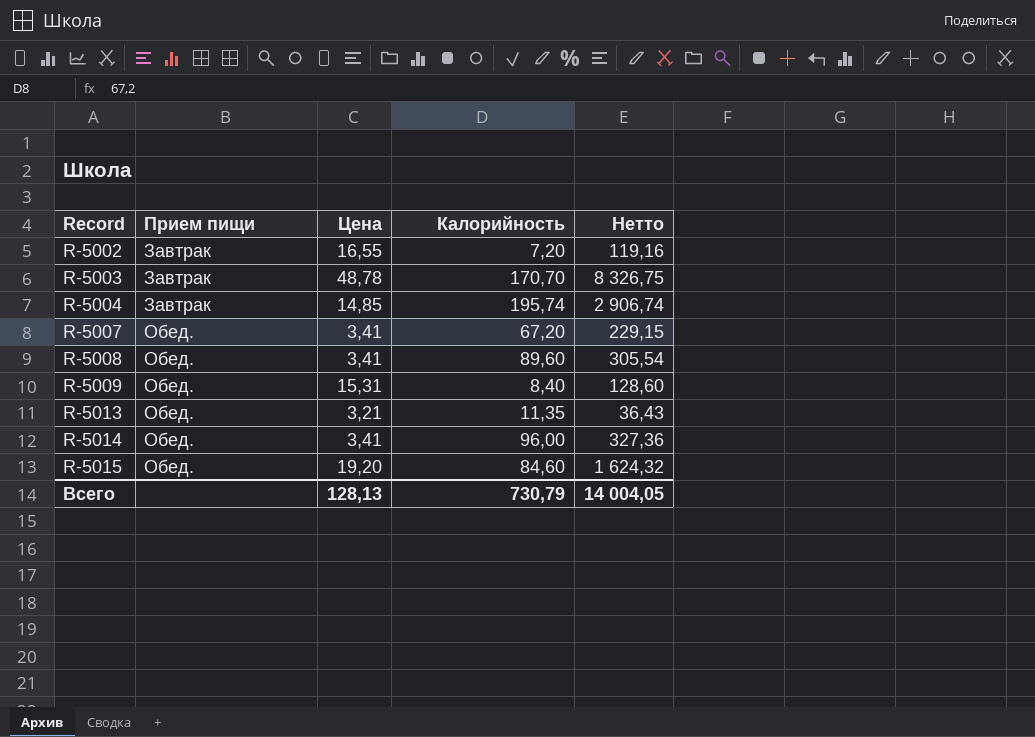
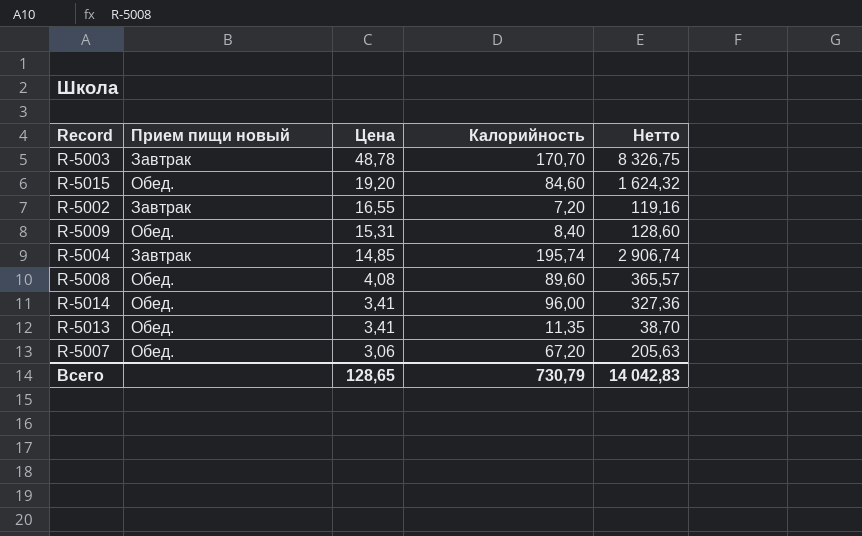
row order: Record ascending -> Цена descending
column name: Прием пищи -> Прием пищи новый
R-5008 | Цена: 3,41 -> 4,08
R-5008 | Нетто: 305,54 -> 365,57
R-5013 | Цена: 3,21 -> 3,41
R-5013 | Нетто: 36,43 -> 38,70
R-5007 | Цена: 3,41 -> 3,06
R-5007 | Нетто: 229,15 -> 205,63
Всего | Цена: 128,13 -> 128,65
Всего | Нетто: 14 004,05 -> 14 042,83

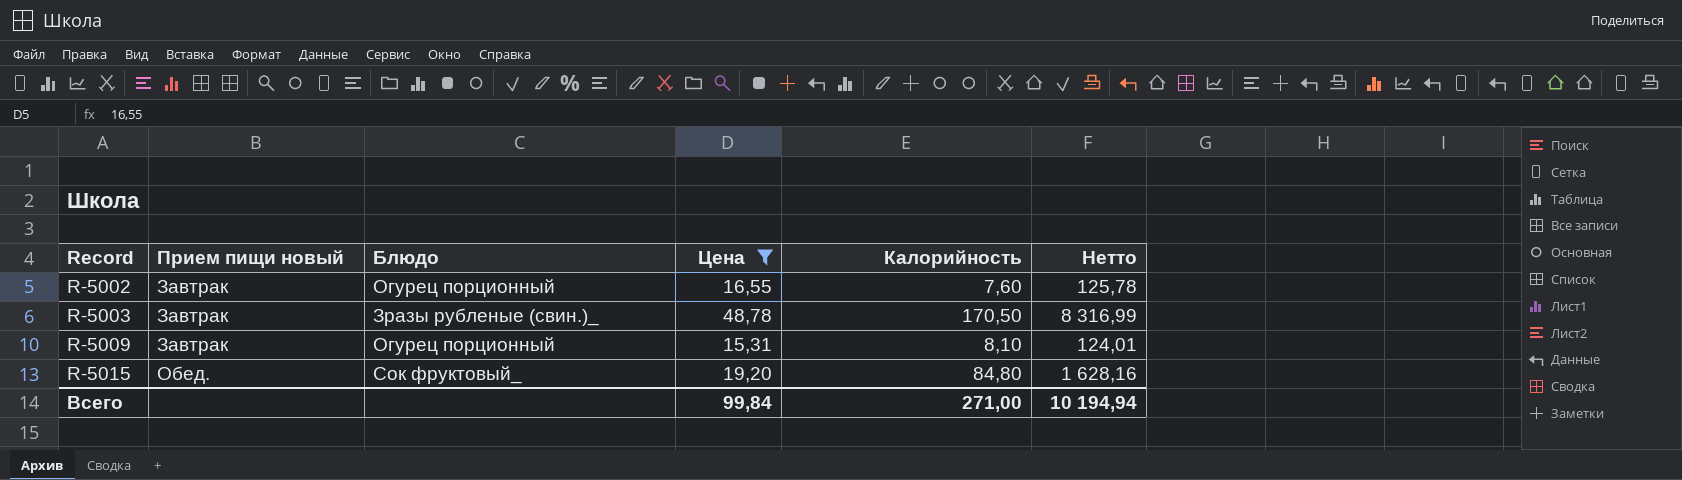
filter: none -> Цена >= 15,31
row order: Цена descending -> Record ascending
column Блюдо | position: none -> 3
R-5002 | Калорийность: 7,20 -> 7,60
R-5002 | Нетто: 119,16 -> 125,78
R-5003 | Калорийность: 170,70 -> 170,50
R-5003 | Нетто: 8 326,75 -> 8 316,99
R-5009 | Прием пищи новый: Обед. -> Завтрак
R-5009 | Калорийность: 8,40 -> 8,10
R-5009 | Нетто: 128,60 -> 124,01
R-5015 | Калорийность: 84,60 -> 84,80
R-5015 | Нетто: 1 624,32 -> 1 628,16
Всего | Цена: 128,65 -> 99,84
Всего | Калорийность: 730,79 -> 271,00
Всего | Нетто: 14 042,83 -> 10 194,94

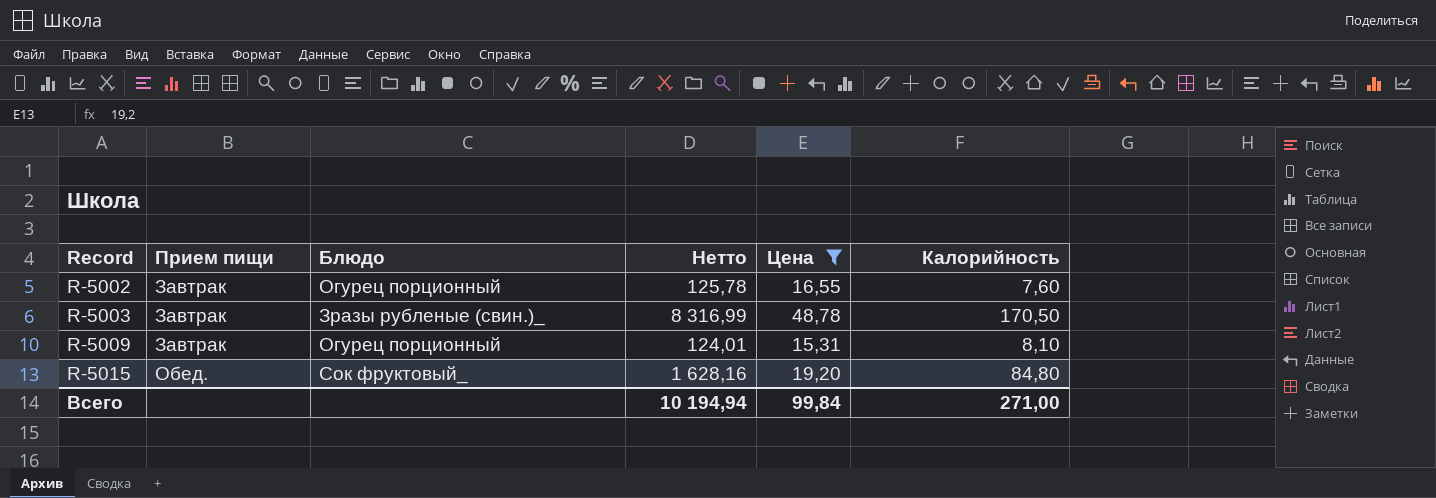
column name: Прием пищи новый -> Прием пищи
column Нетто | position: 6 -> 4

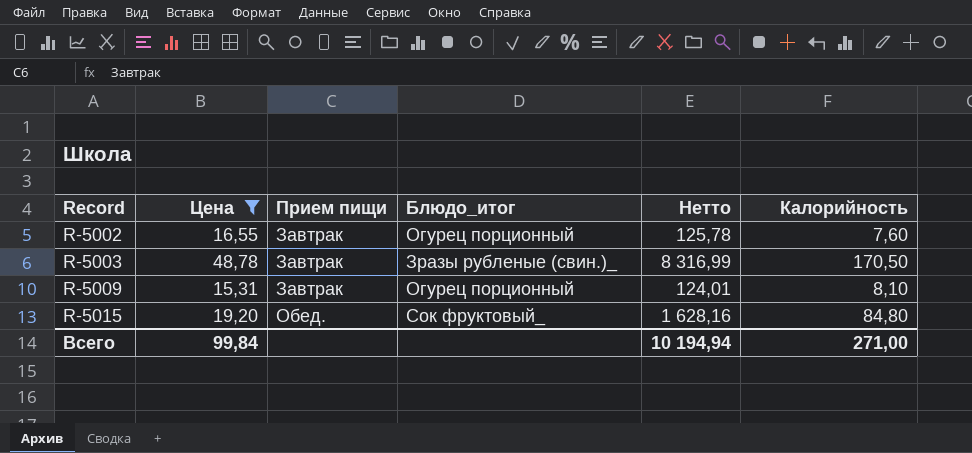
column Цена | position: 5 -> 2
column name: Блюдо -> Блюдо_итог

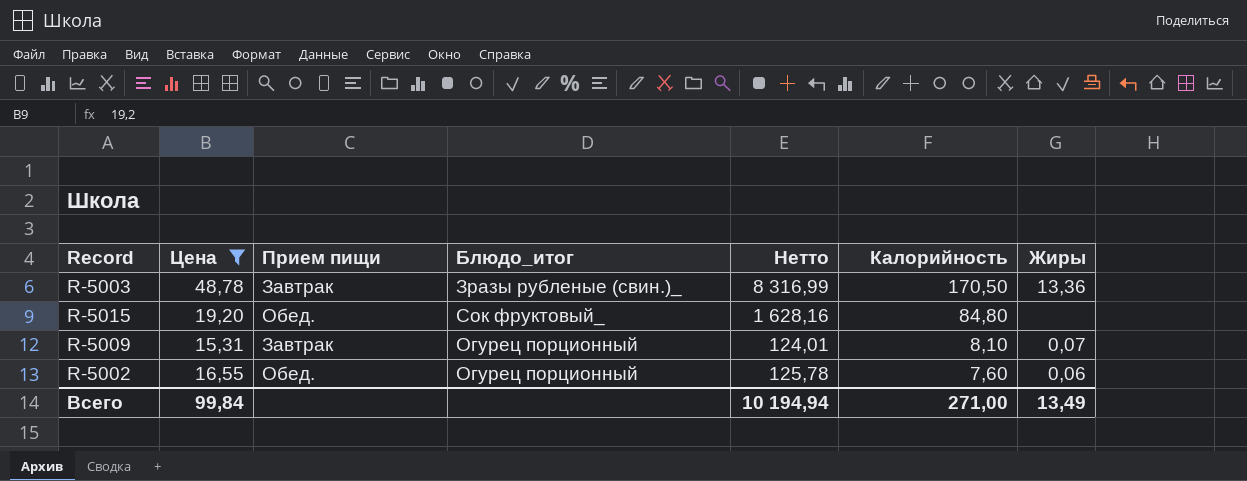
row order: Record ascending -> Калорийность descending
column Жиры | position: none -> 7
R-5002 | Прием пищи: Завтрак -> Обед.

